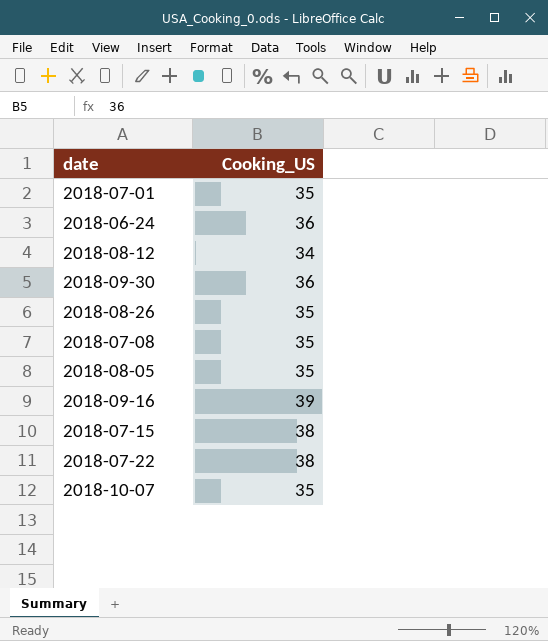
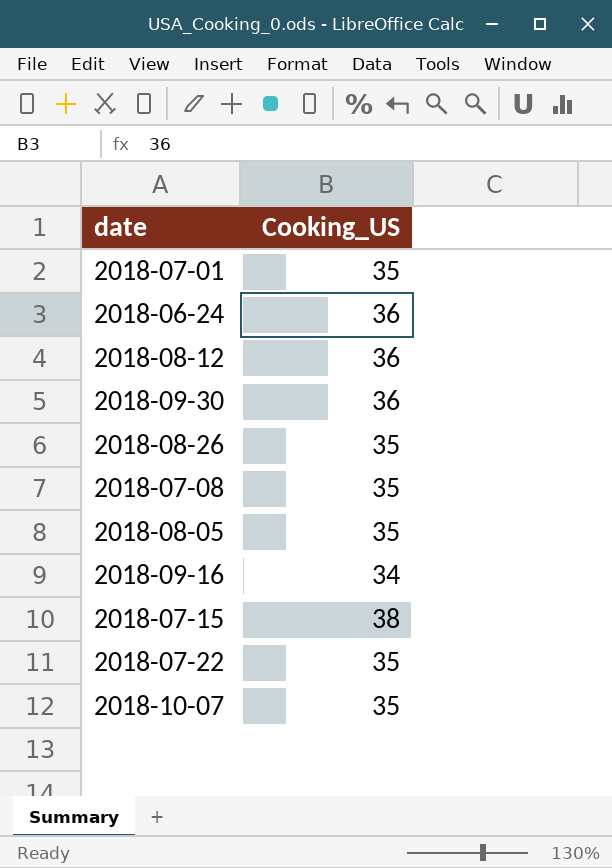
2018-08-12 | Cooking_US: 34 -> 36
2018-09-16 | Cooking_US: 39 -> 34
2018-07-22 | Cooking_US: 38 -> 35

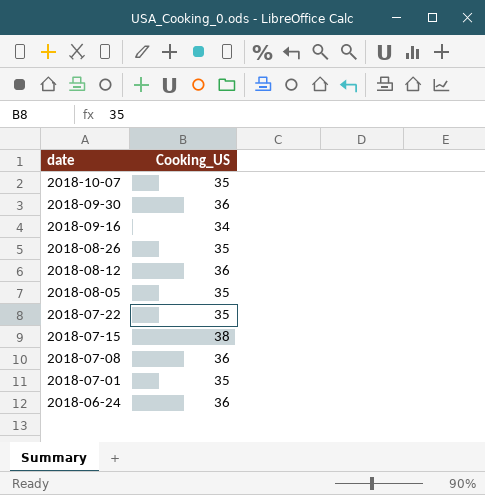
row order: none -> date descending
2018-07-08 | Cooking_US: 35 -> 36

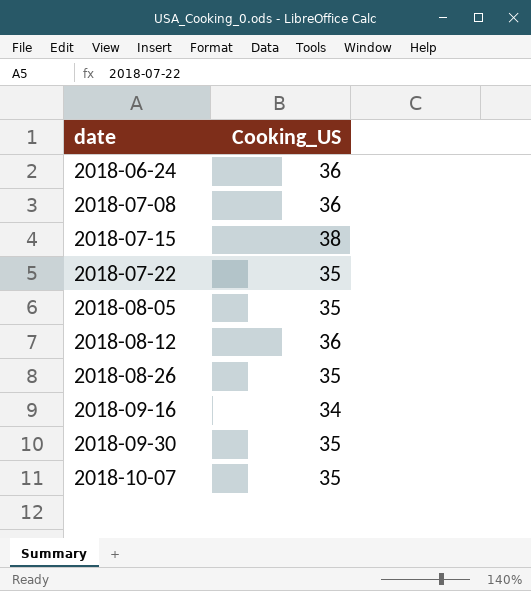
row order: date descending -> date ascending
row 2018-07-01: 35 -> none
2018-09-30 | Cooking_US: 36 -> 35

